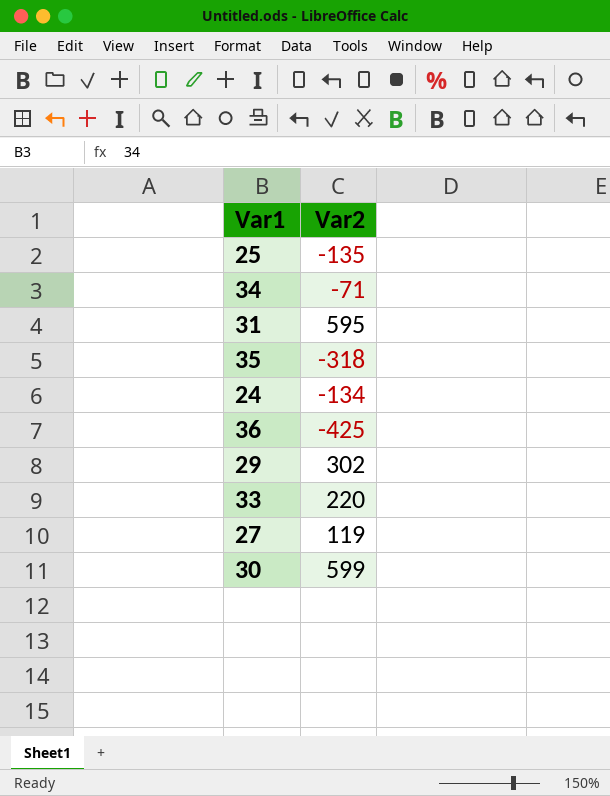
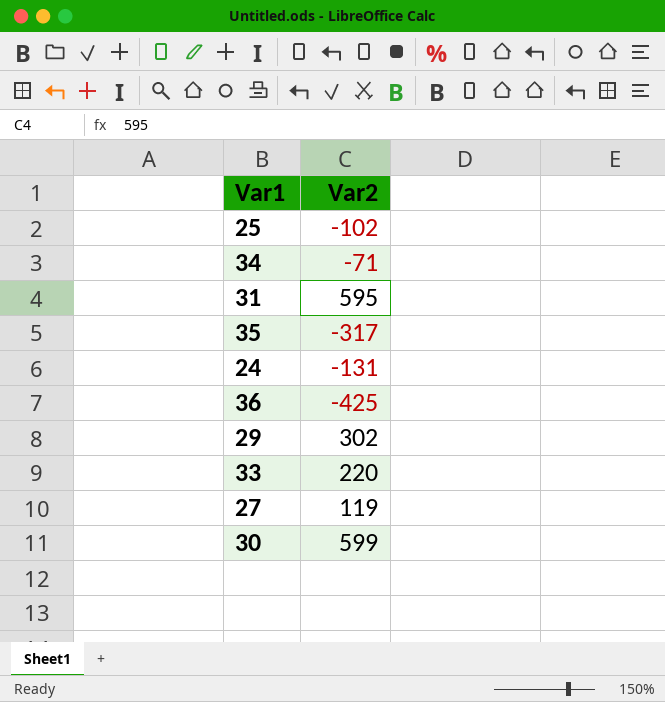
25 | Var2: -135 -> -102
35 | Var2: -318 -> -317
24 | Var2: -134 -> -131

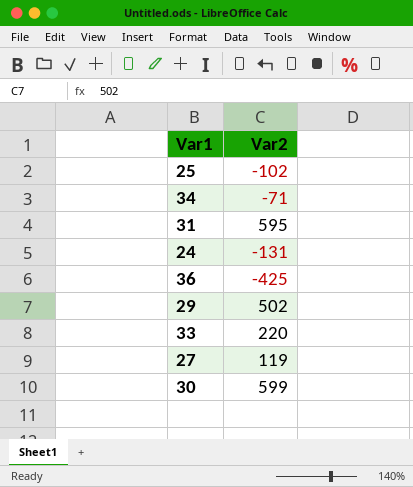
row 35: -317 -> none
29 | Var2: 302 -> 502

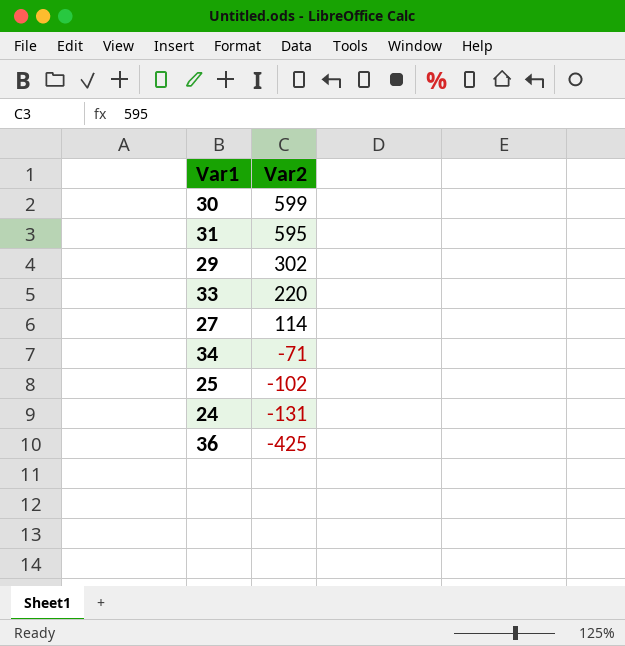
row order: none -> Var2 descending
29 | Var2: 502 -> 302
27 | Var2: 119 -> 114

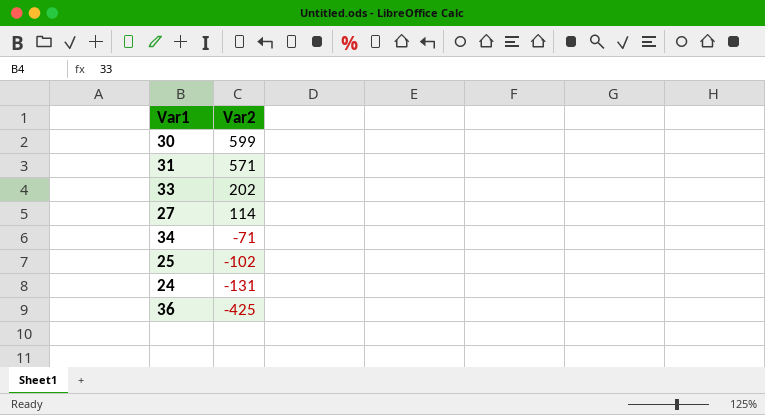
row 29: 302 -> none
31 | Var2: 595 -> 571
33 | Var2: 220 -> 202

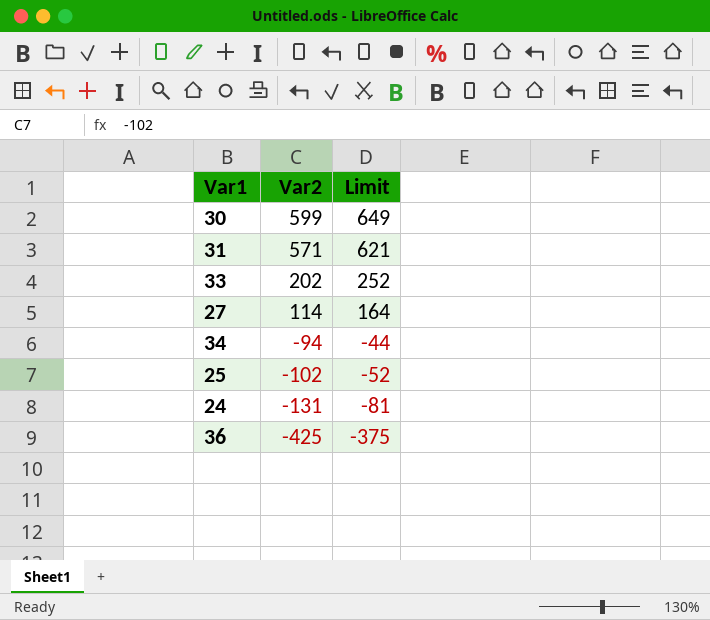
column Limit | formula: none -> [Var2] + 50
34 | Var2: -71 -> -94

